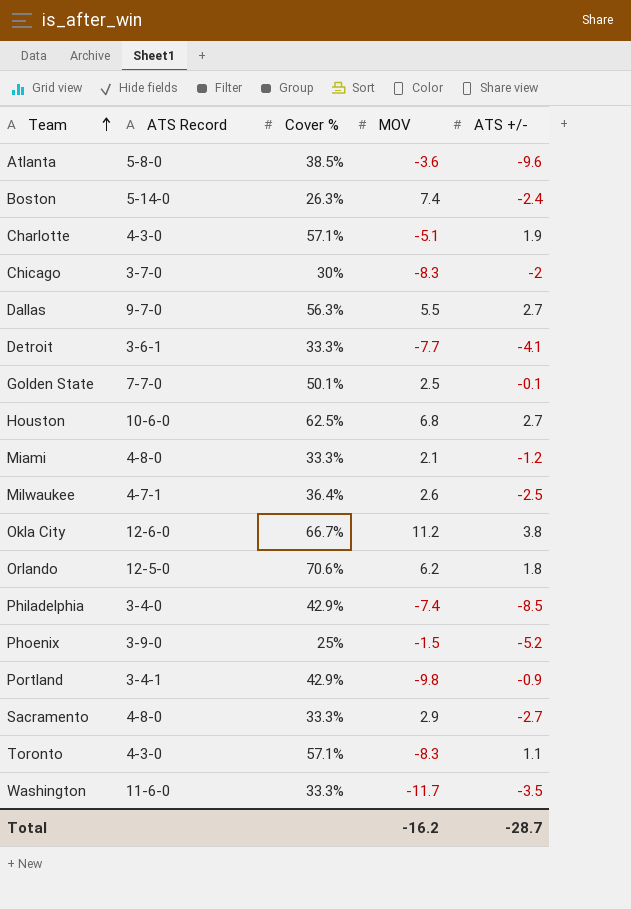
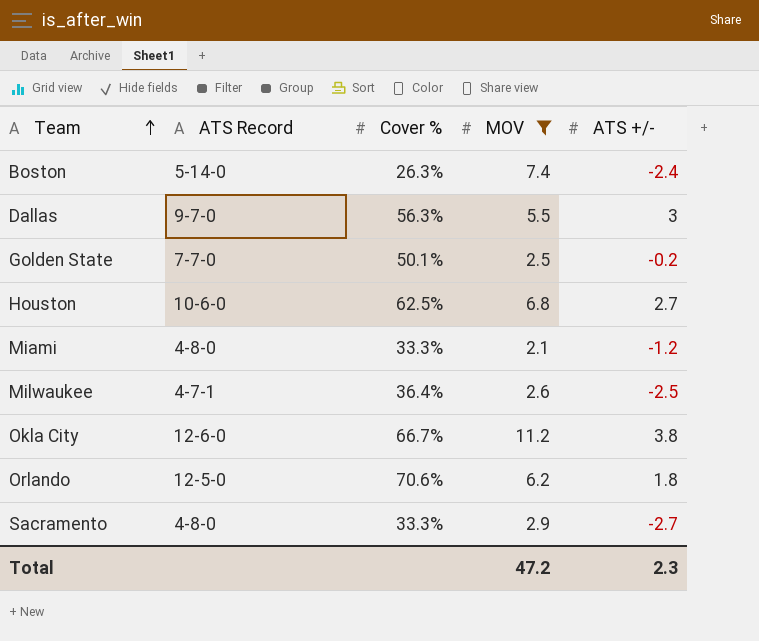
filter: none -> MOV >= 2.1
Dallas | ATS +/-: 2.7 -> 3
Golden State | ATS +/-: -0.1 -> -0.2
Total | MOV: -16.2 -> 47.2
Total | ATS +/-: -28.7 -> 2.3

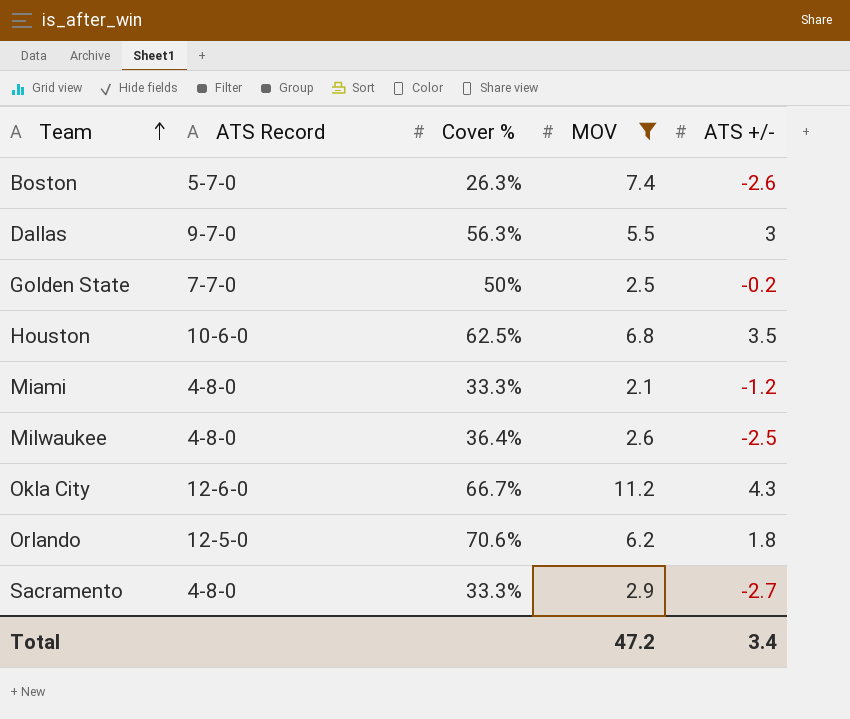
Boston | ATS Record: 5-14-0 -> 5-7-0
Boston | ATS +/-: -2.4 -> -2.6
Golden State | Cover %: 50.1% -> 50%
Houston | ATS +/-: 2.7 -> 3.5
Milwaukee | ATS Record: 4-7-1 -> 4-8-0
Okla City | ATS +/-: 3.8 -> 4.3
Total | ATS +/-: 2.3 -> 3.4

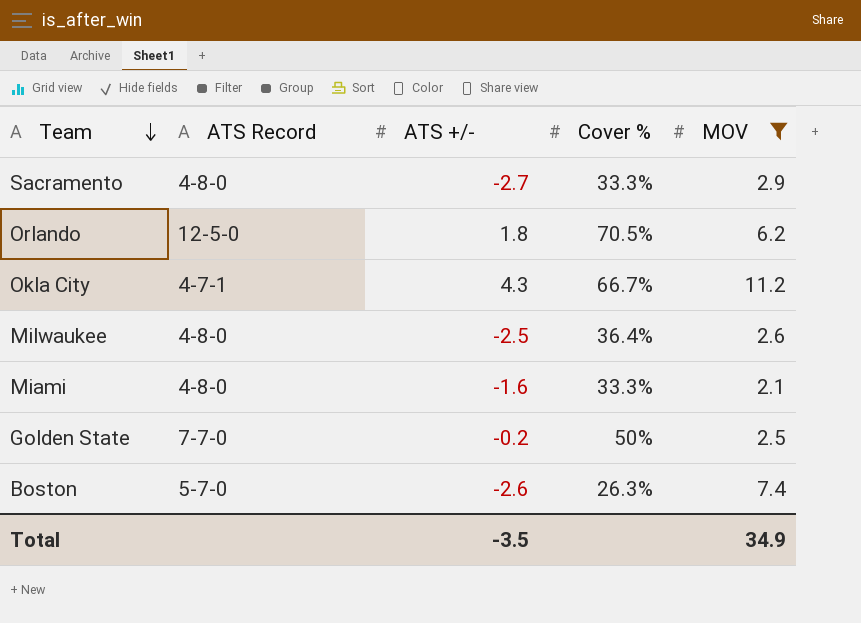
row order: Team ascending -> Team descending
column ATS +/- | position: 5 -> 3
row Dallas: 9-7-0 | 56.3% | 5.5 | 3 -> none
row Houston: 10-6-0 | 62.5% | 6.8 | 3.5 -> none
Orlando | Cover %: 70.6% -> 70.5%
Okla City | ATS Record: 12-6-0 -> 4-7-1
Miami | ATS +/-: -1.2 -> -1.6
Total | ATS +/-: 3.4 -> -3.5
Total | MOV: 47.2 -> 34.9

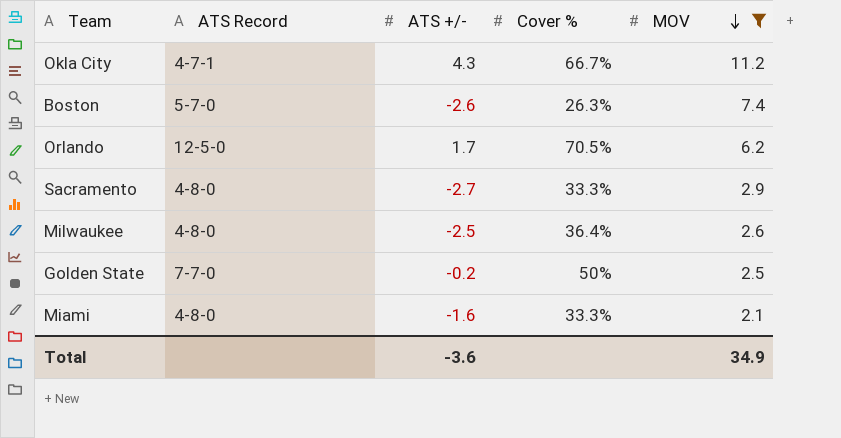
row order: Team descending -> MOV descending
Orlando | ATS +/-: 1.8 -> 1.7
Total | ATS +/-: -3.5 -> -3.6

